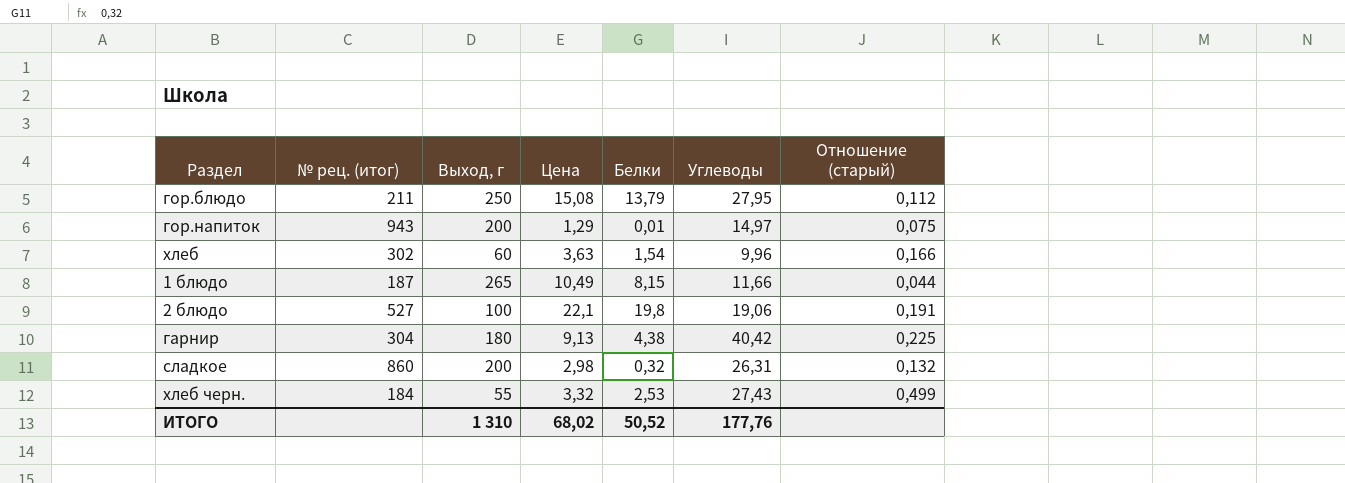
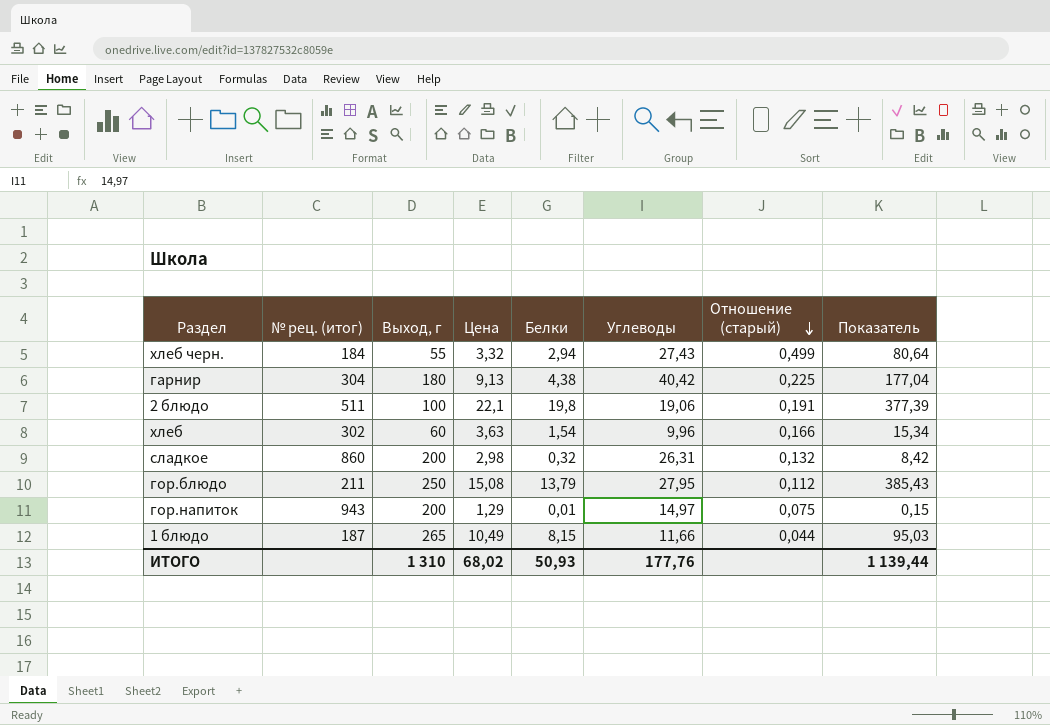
row order: none -> Отношение (старый) descending
column Показатель | formula: none -> [Белки] * [Углеводы]
хлеб черн. | Белки: 2,53 -> 2,94
2 блюдо | № рец. (итог): 527 -> 511
ИТОГО | Белки: 50,52 -> 50,93

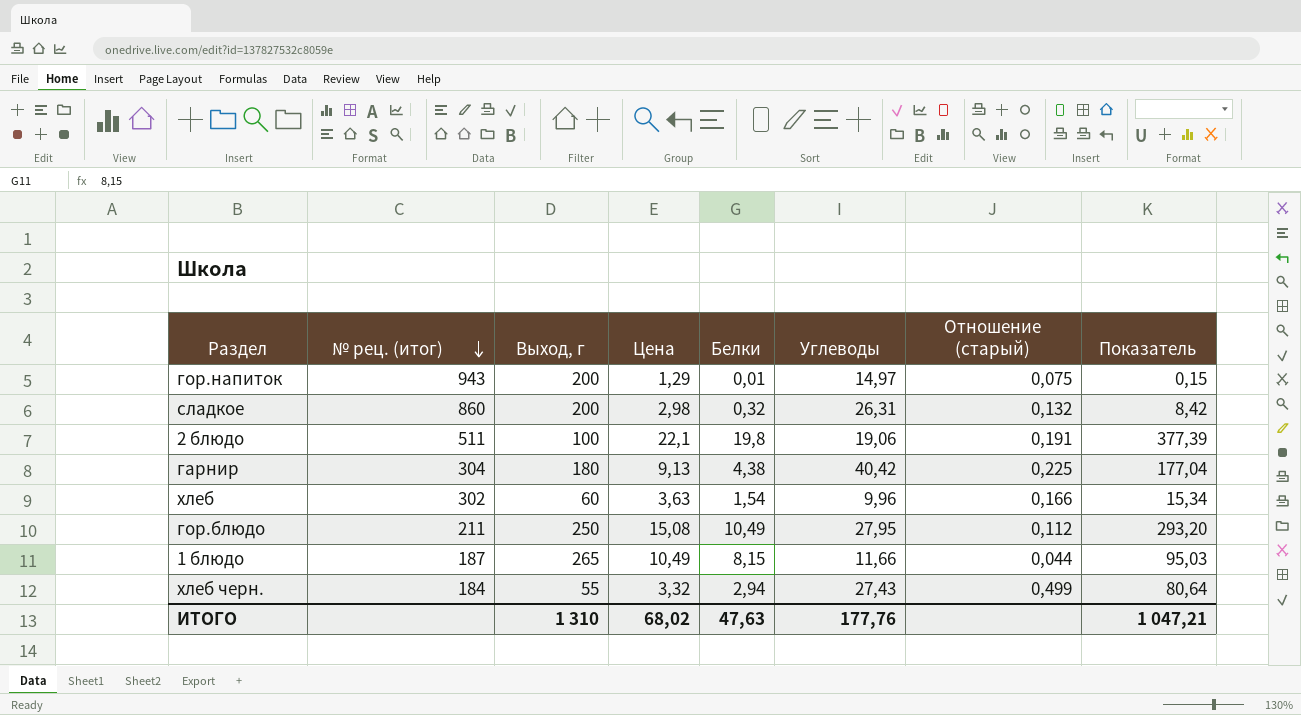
row order: Отношение (старый) descending -> № рец. (итог) descending
гор.блюдо | Белки: 13,79 -> 10,49
гор.блюдо | Показатель: 385,43 -> 293,20
ИТОГО | Белки: 50,93 -> 47,63
ИТОГО | Показатель: 1 139,44 -> 1 047,21

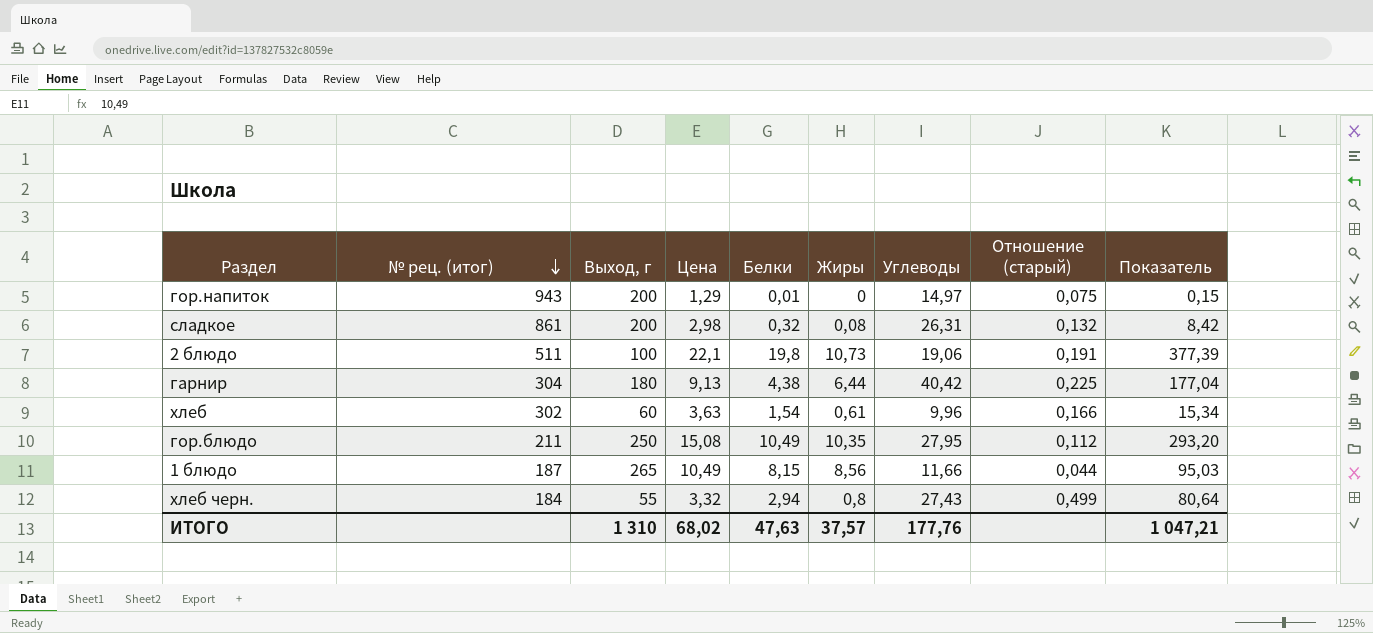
column Жиры | position: none -> 6
сладкое | № рец. (итог): 860 -> 861

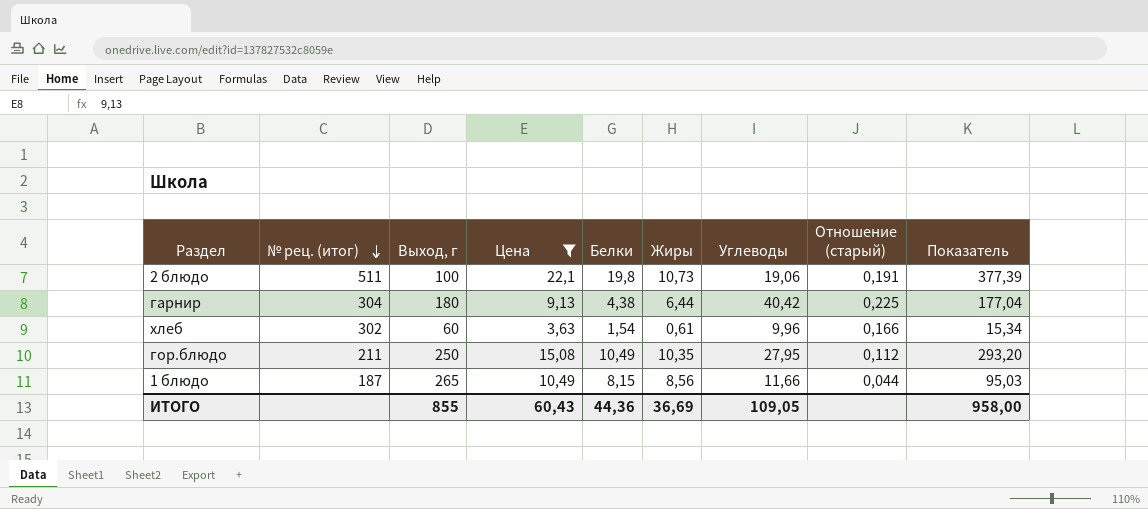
filter: none -> Цена >= 3,63
ИТОГО | Выход, г: 1 310 -> 855
ИТОГО | Цена: 68,02 -> 60,43
ИТОГО | Белки: 47,63 -> 44,36
ИТОГО | Жиры: 37,57 -> 36,69
ИТОГО | Углеводы: 177,76 -> 109,05
ИТОГО | Показатель: 1 047,21 -> 958,00

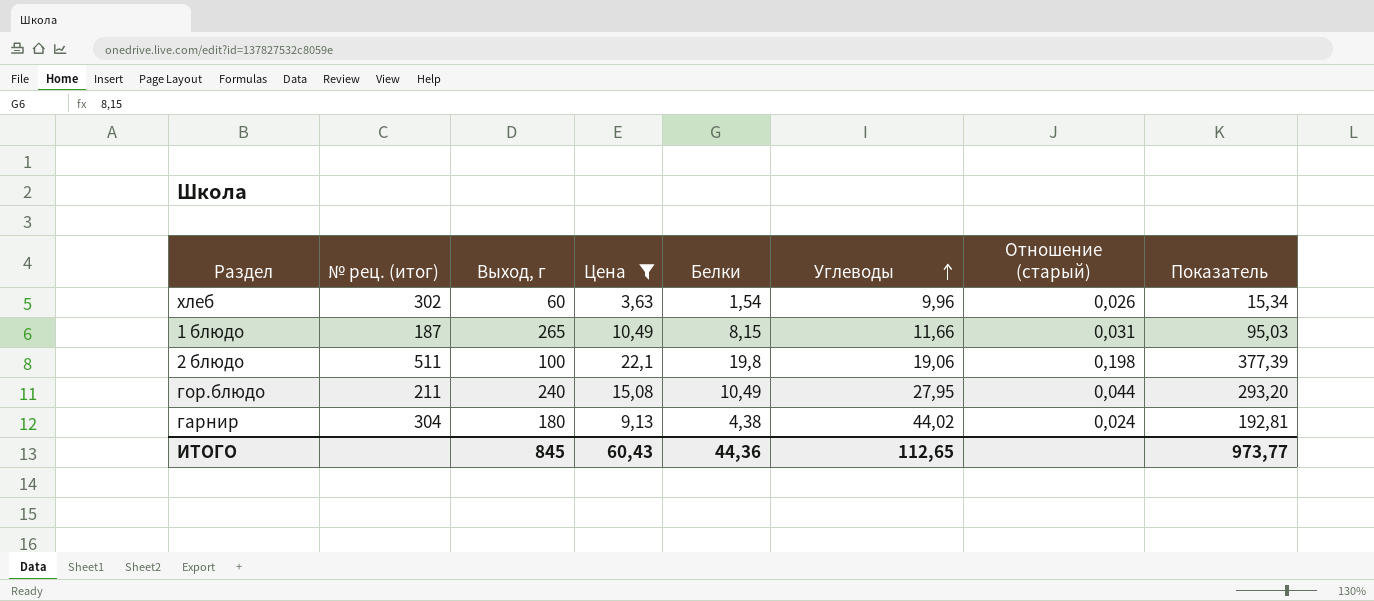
row order: № рец. (итог) descending -> Углеводы ascending
column Жиры | position: 6 -> none
column Отношение (старый) | formula: [Углеводы] / [Выход, г] -> [Белки] / [Выход, г]
гор.блюдо | Выход, г: 250 -> 240
гарнир | Углеводы: 40,42 -> 44,02
гарнир | Показатель: 177,04 -> 192,81
ИТОГО | Выход, г: 855 -> 845
ИТОГО | Углеводы: 109,05 -> 112,65
ИТОГО | Показатель: 958,00 -> 973,77

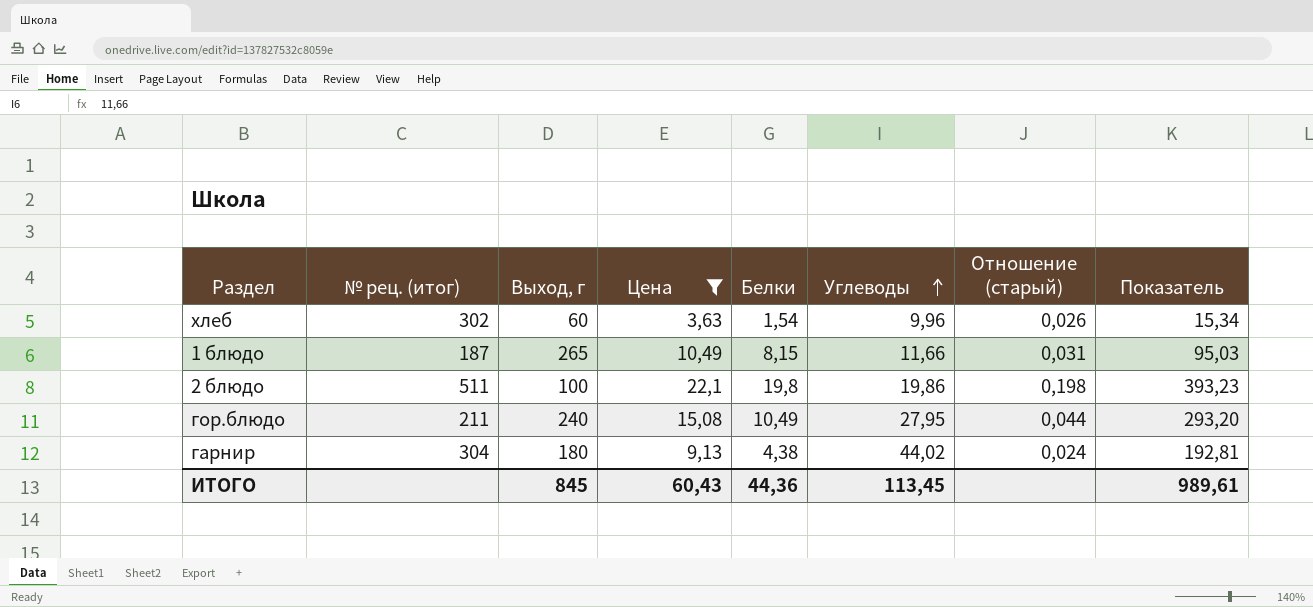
2 блюдо | Углеводы: 19,06 -> 19,86
2 блюдо | Показатель: 377,39 -> 393,23
ИТОГО | Углеводы: 112,65 -> 113,45
ИТОГО | Показатель: 973,77 -> 989,61

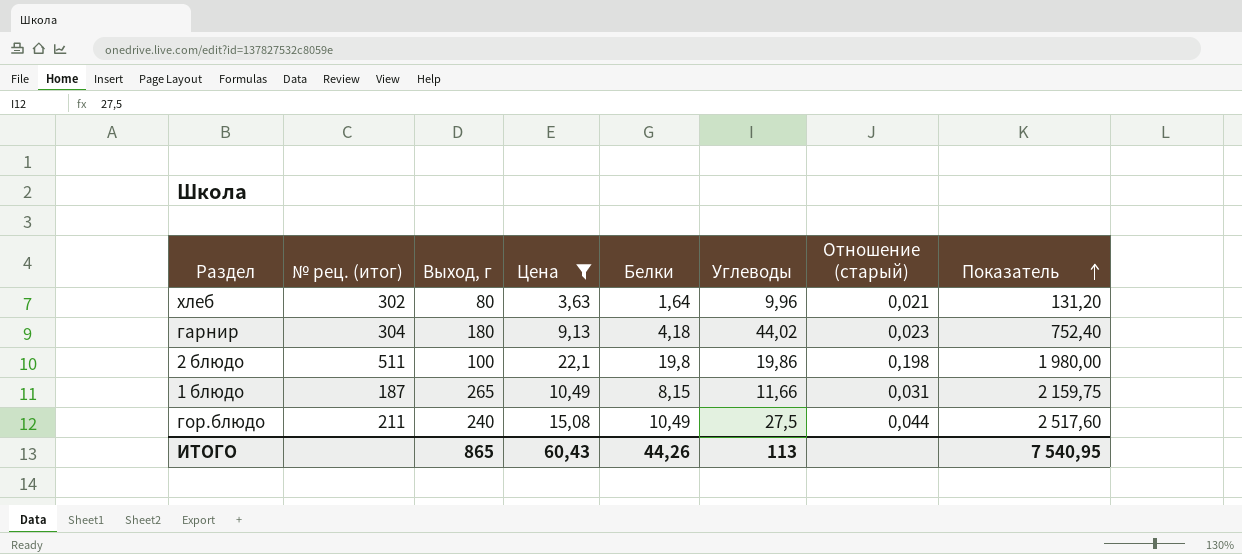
row order: Углеводы ascending -> Показатель ascending
column Показатель | formula: [Белки] * [Углеводы] -> [Выход, г] * [Белки]
хлеб | Выход, г: 60 -> 80
хлеб | Белки: 1,54 -> 1,64
хлеб | Отношение (старый): 0,026 -> 0,021
гарнир | Белки: 4,38 -> 4,18
гарнир | Отношение (старый): 0,024 -> 0,023
гор.блюдо | Углеводы: 27,95 -> 27,5
ИТОГО | Выход, г: 845 -> 865
ИТОГО | Белки: 44,36 -> 44,26
ИТОГО | Углеводы: 113,45 -> 113
ИТОГО | Показатель: 989,61 -> 7 540,95

